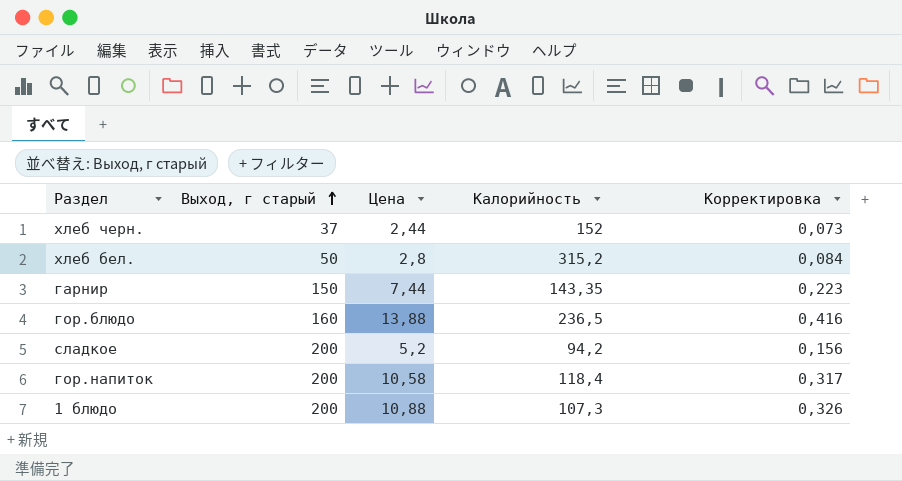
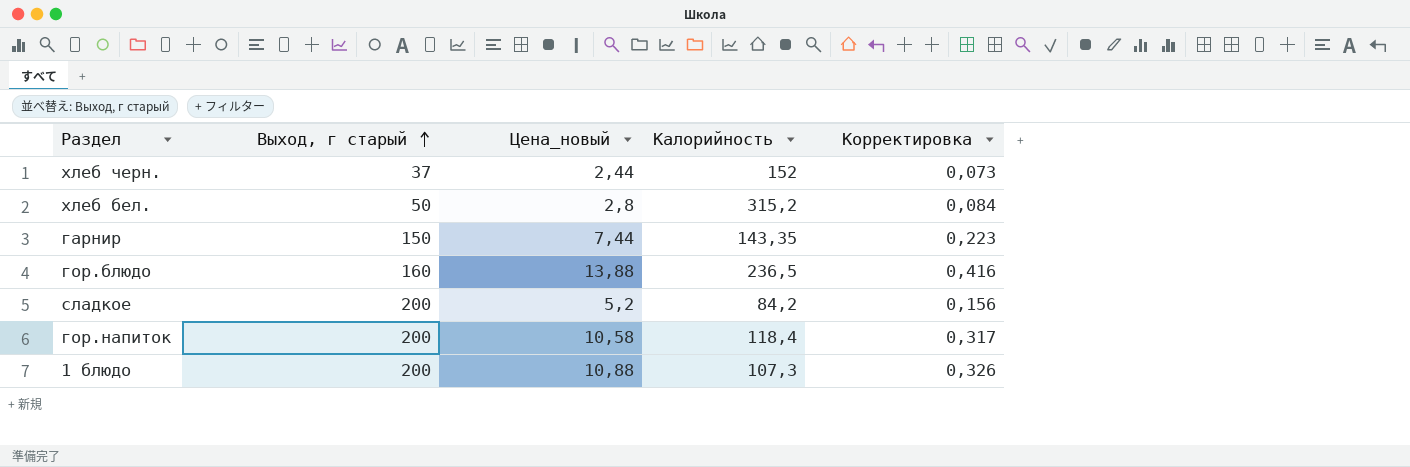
column name: Цена -> Цена_новый
сладкое | Калорийность: 94,2 -> 84,2

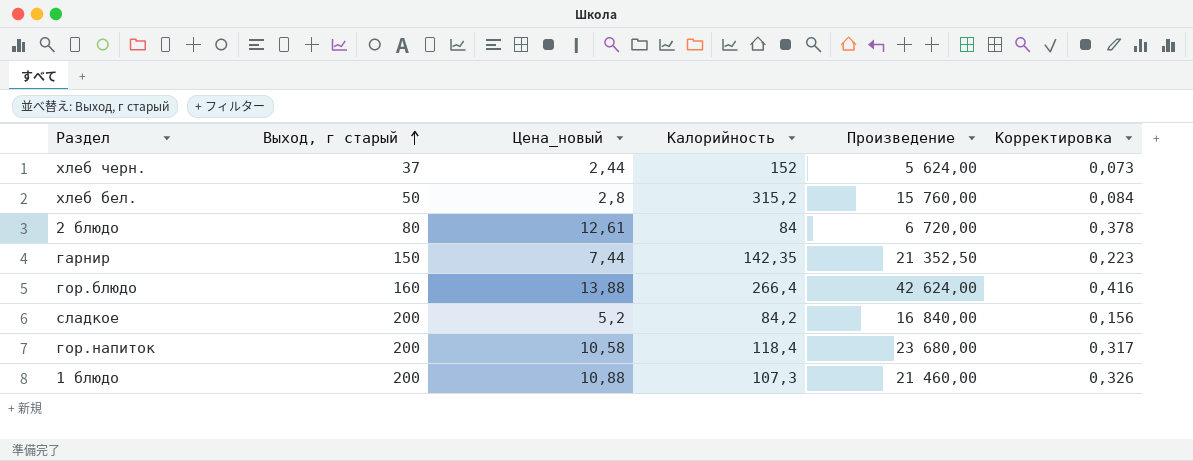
column Произведение | formula: none -> [Выход, г старый] * [Калорийность]
row 2 блюдо: none -> 80 | 12,61 | 84 | 6 720,00 | 0,378
гарнир | Калорийность: 143,35 -> 142,35
гор.блюдо | Калорийность: 236,5 -> 266,4

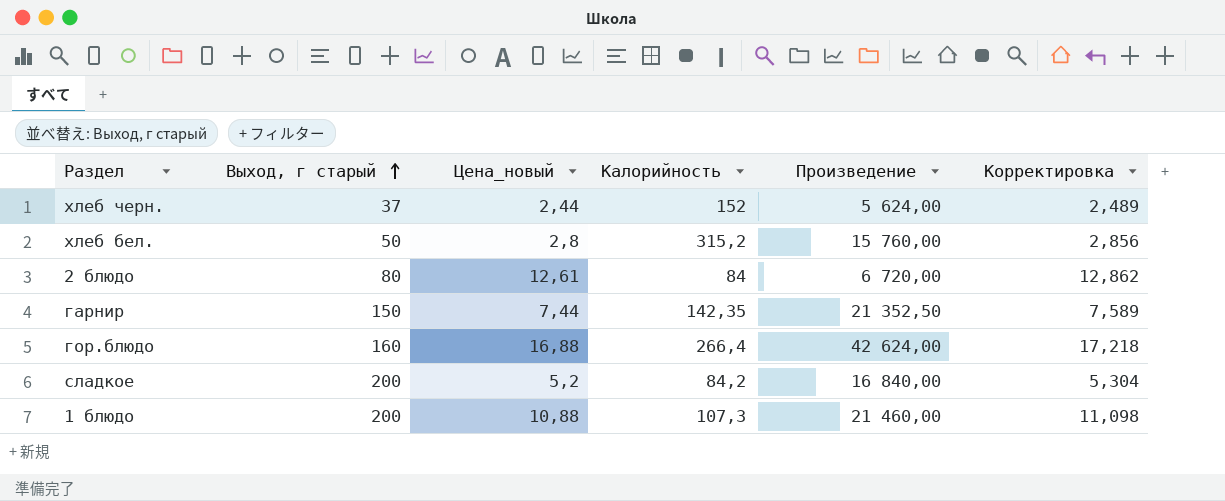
column Корректировка | formula: [Цена_новый] * 0,03 -> [Цена_новый] * 1,02
row гор.напиток: 200 | 10,58 | 118,4 | 23 680,00 | 0,317 -> none
гор.блюдо | Цена_новый: 13,88 -> 16,88

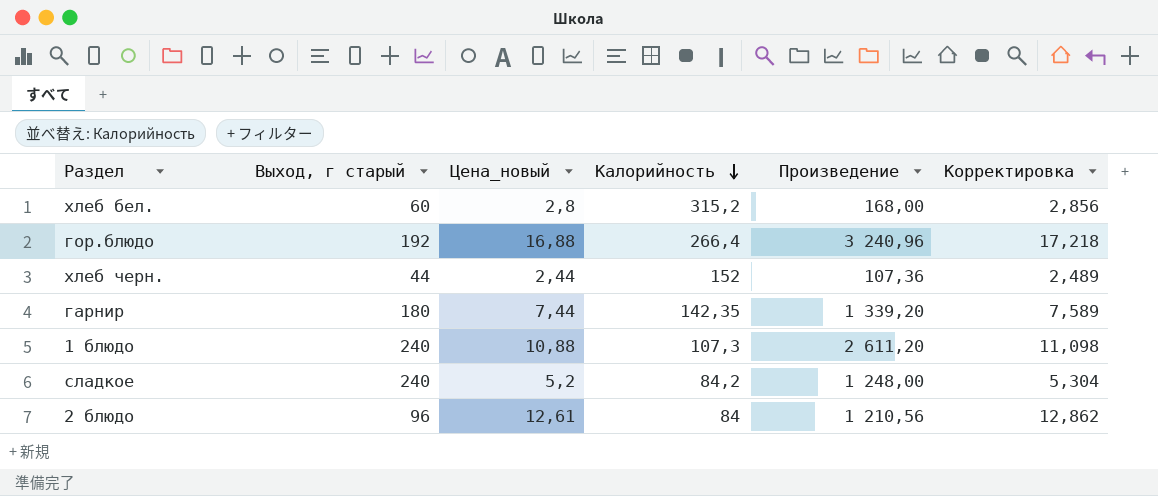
row order: Выход, г старый ascending -> Калорийность descending
column Произведение | formula: [Выход, г старый] * [Калорийность] -> [Выход, г старый] * [Цена_новый]
хлеб бел. | Выход, г старый: 50 -> 60
гор.блюдо | Выход, г старый: 160 -> 192
хлеб черн. | Выход, г старый: 37 -> 44
гарнир | Выход, г старый: 150 -> 180
1 блюдо | Выход, г старый: 200 -> 240
сладкое | Выход, г старый: 200 -> 240
2 блюдо | Выход, г старый: 80 -> 96

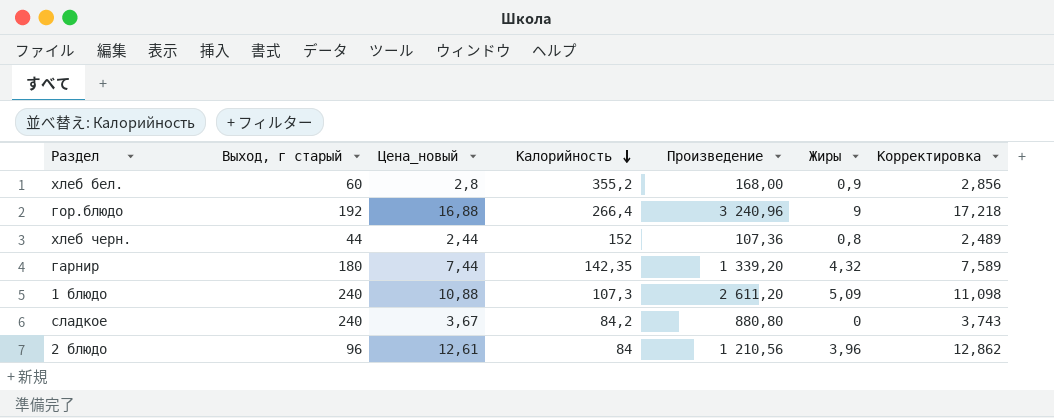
column Жиры | position: none -> 6
хлеб бел. | Калорийность: 315,2 -> 355,2
сладкое | Цена_новый: 5,2 -> 3,67
сладкое | Произведение: 1 248,00 -> 880,80
сладкое | Корректировка: 5,304 -> 3,743

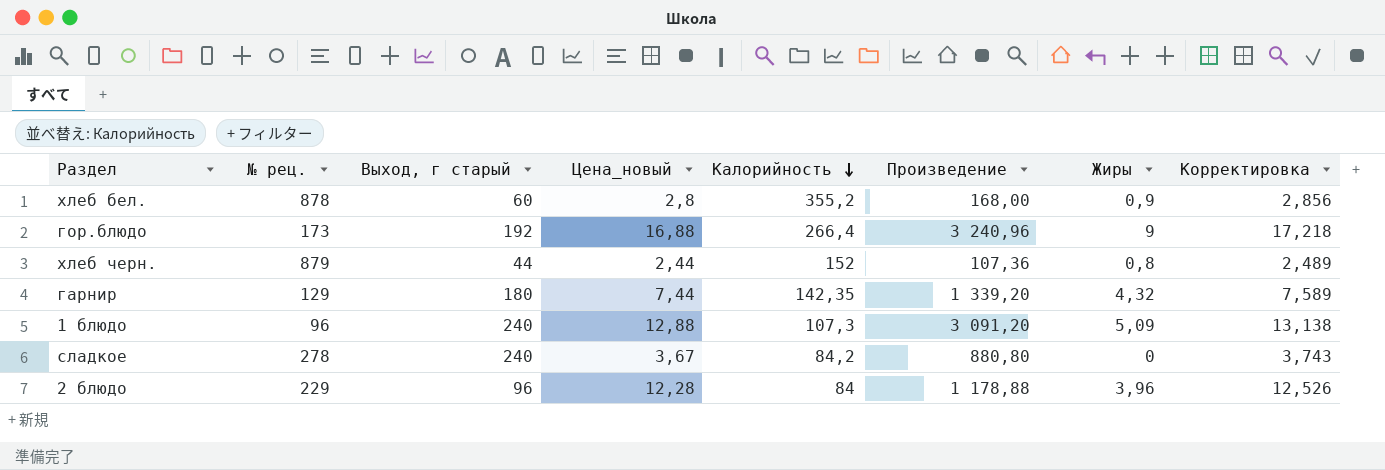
column № рец. | position: none -> 2
1 блюдо | Цена_новый: 10,88 -> 12,88
1 блюдо | Произведение: 2 611,20 -> 3 091,20
1 блюдо | Корректировка: 11,098 -> 13,138
2 блюдо | Цена_новый: 12,61 -> 12,28
2 блюдо | Произведение: 1 210,56 -> 1 178,88
2 блюдо | Корректировка: 12,862 -> 12,526

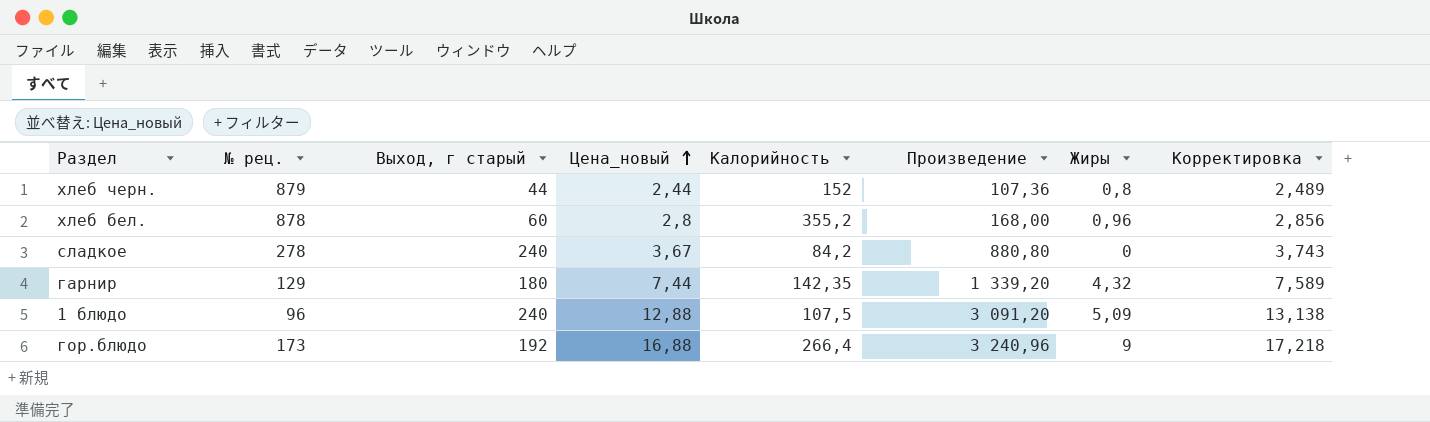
row order: Калорийность descending -> Цена_новый ascending
row 2 блюдо: 229 | 96 | 12,28 | 84 | 1 178,88 | 3,96 | 12,526 -> none
хлеб бел. | Жиры: 0,9 -> 0,96
1 блюдо | Калорийность: 107,3 -> 107,5

